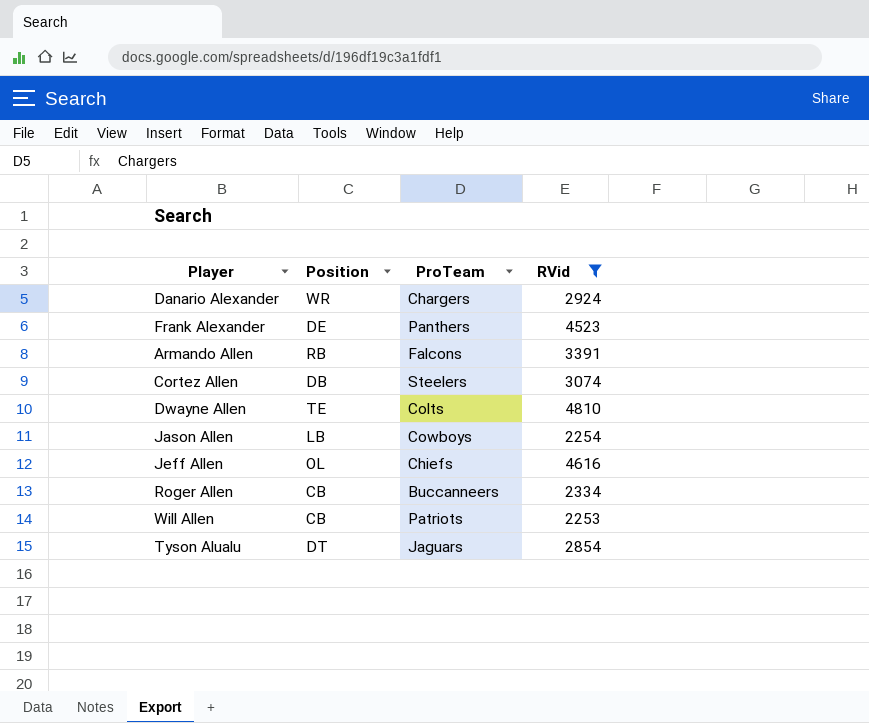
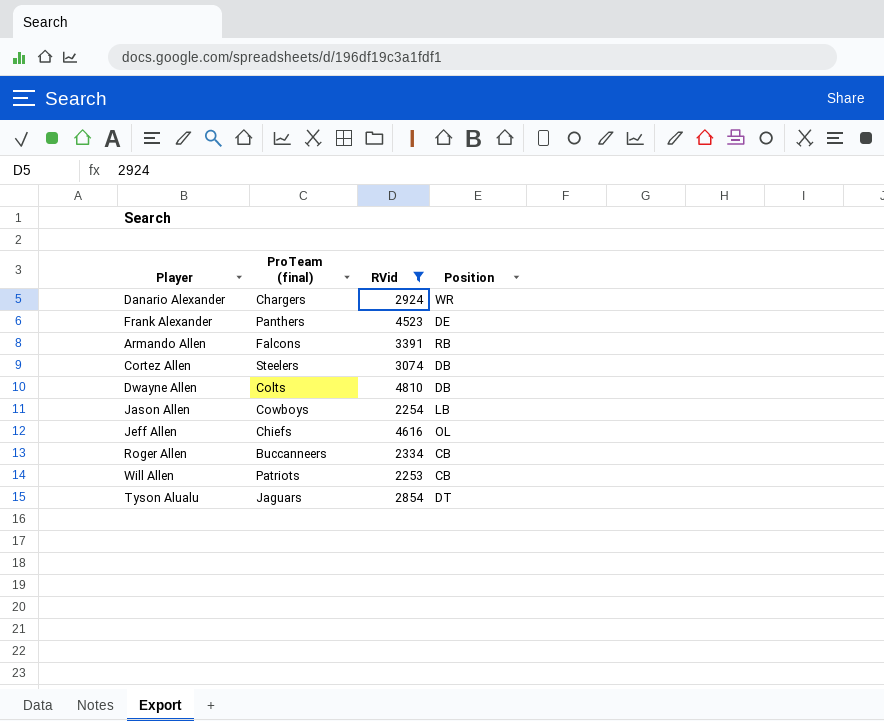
column name: ProTeam -> ProTeam (final)
column Position | position: 2 -> 4
Dwayne Allen | Position: TE -> DB

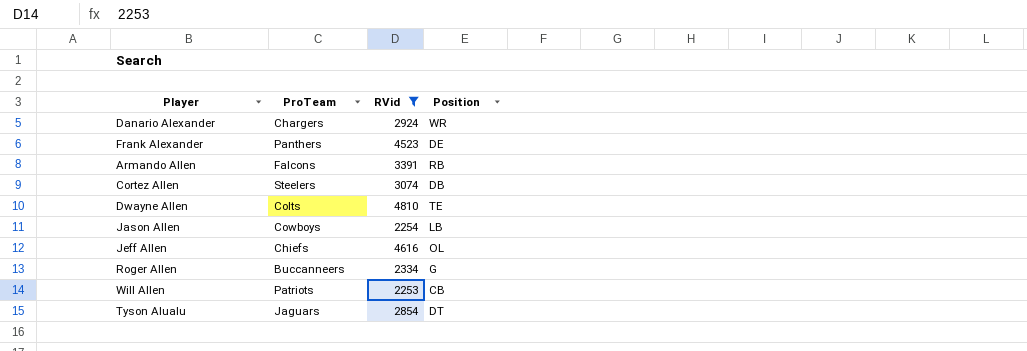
column name: ProTeam (final) -> ProTeam
Dwayne Allen | Position: DB -> TE
Roger Allen | Position: CB -> G

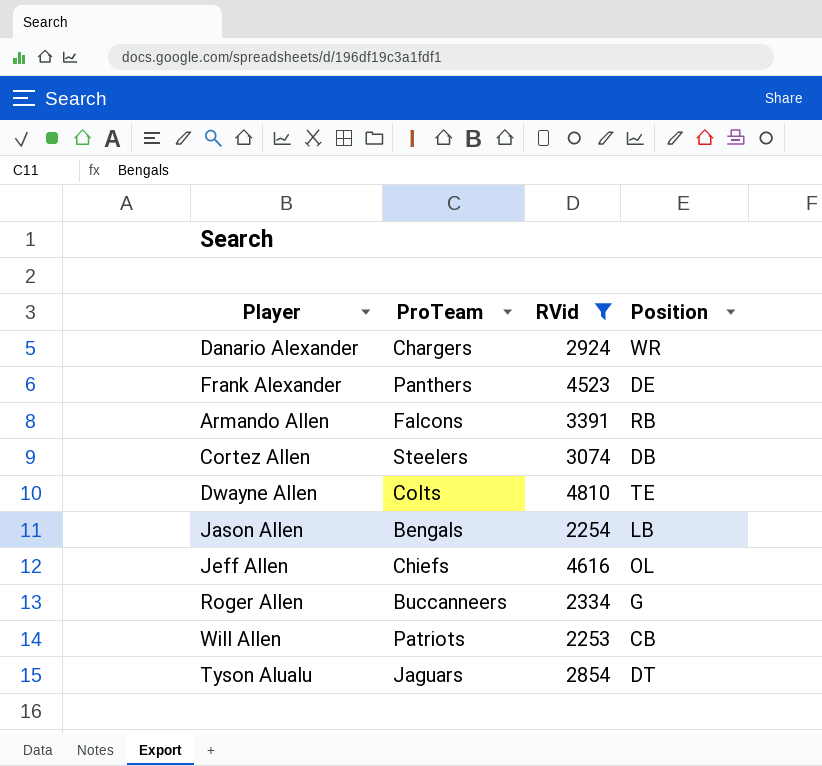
Jason Allen | ProTeam: Cowboys -> Bengals

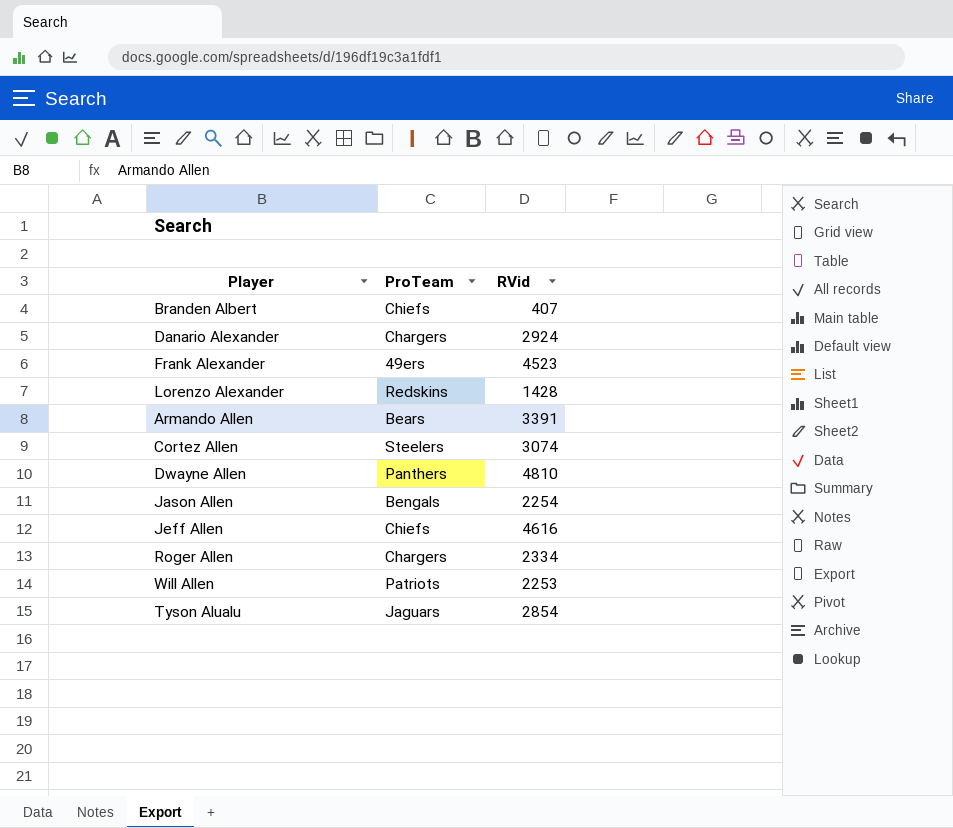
filter: RVid >= 2253 -> none
column Position | position: 4 -> none
Frank Alexander | ProTeam: Panthers -> 49ers
Armando Allen | ProTeam: Falcons -> Bears
Dwayne Allen | ProTeam: Colts -> Panthers
Roger Allen | ProTeam: Buccanneers -> Chargers

